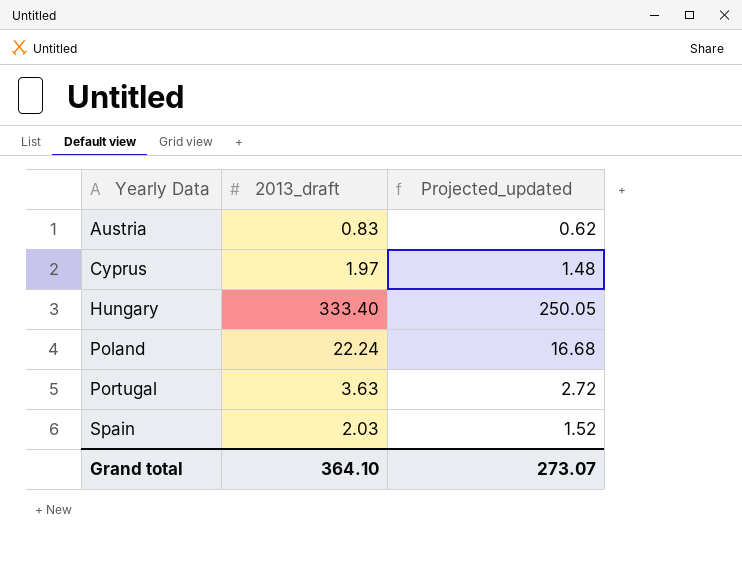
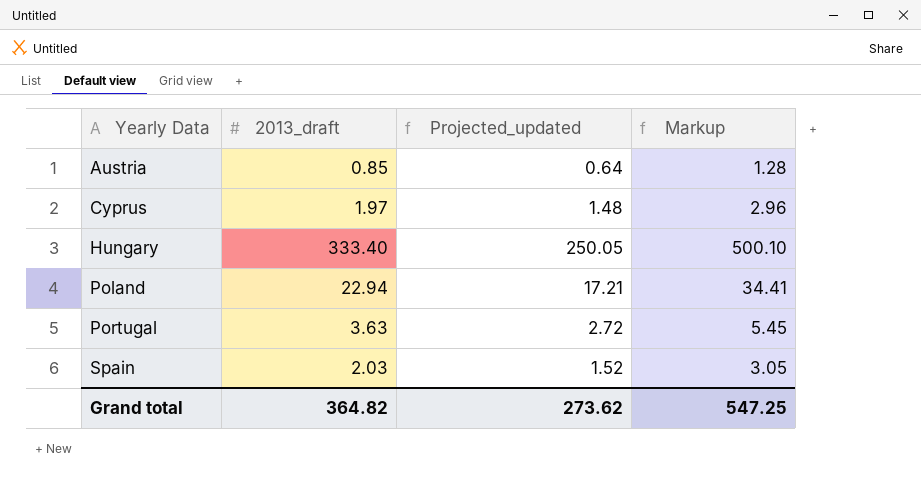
column Markup | formula: none -> [2013_draft] * 1.5
Austria | 2013_draft: 0.83 -> 0.85
Austria | Projected_updated: 0.62 -> 0.64
Poland | 2013_draft: 22.24 -> 22.94
Poland | Projected_updated: 16.68 -> 17.21
Grand total | 2013_draft: 364.10 -> 364.82
Grand total | Projected_updated: 273.07 -> 273.62

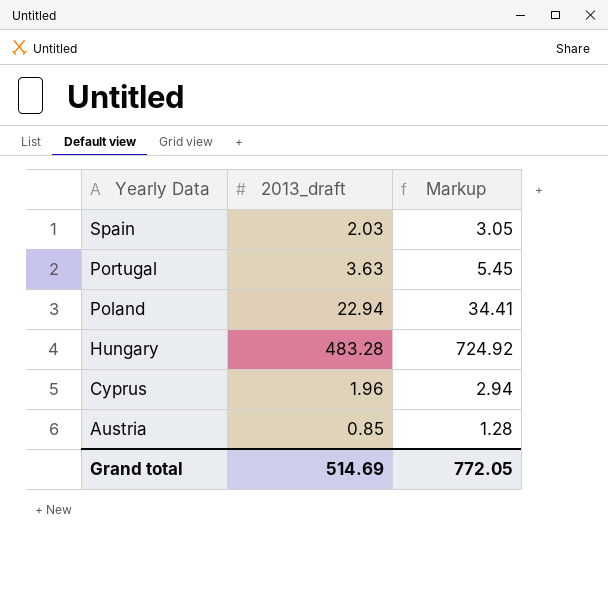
row order: Yearly Data ascending -> Yearly Data descending
column Projected_updated | formula: [2013_draft] * 0.75 -> none
Hungary | 2013_draft: 333.40 -> 483.28
Hungary | Markup: 500.10 -> 724.92
Cyprus | 2013_draft: 1.97 -> 1.96
Cyprus | Markup: 2.96 -> 2.94
Grand total | 2013_draft: 364.82 -> 514.69
Grand total | Markup: 547.25 -> 772.05

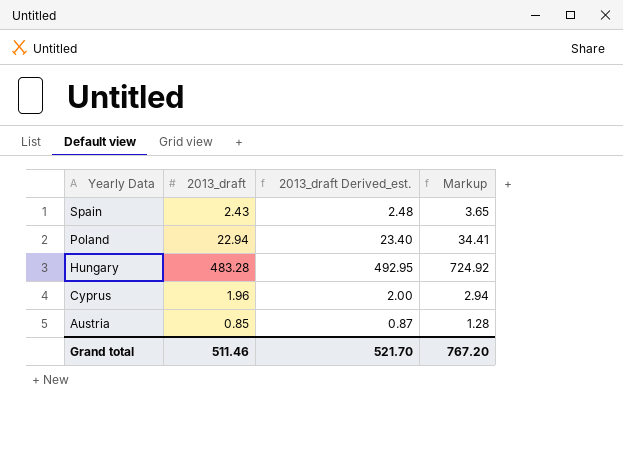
column 2013_draft Derived_est. | formula: none -> [2013_draft] * 1.02
row Portugal: 3.63 | 5.45 -> none
Spain | 2013_draft: 2.03 -> 2.43
Spain | Markup: 3.05 -> 3.65
Grand total | 2013_draft: 514.69 -> 511.46
Grand total | Markup: 772.05 -> 767.20

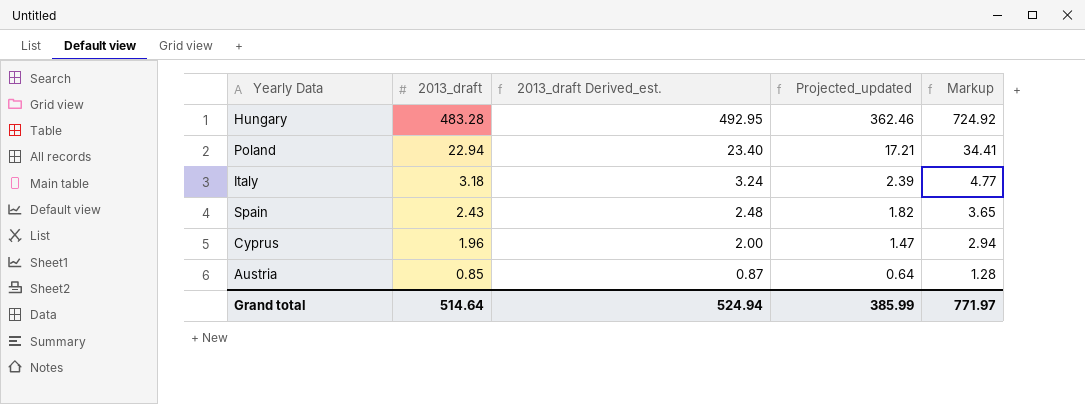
row order: Yearly Data descending -> 2013_draft descending
column Projected_updated | formula: none -> [2013_draft] * 0.75
row Italy: none -> 3.18 | 3.24 | 2.39 | 4.77
Grand total | 2013_draft: 511.46 -> 514.64
Grand total | 2013_draft Derived_est.: 521.70 -> 524.94
Grand total | Markup: 767.20 -> 771.97

